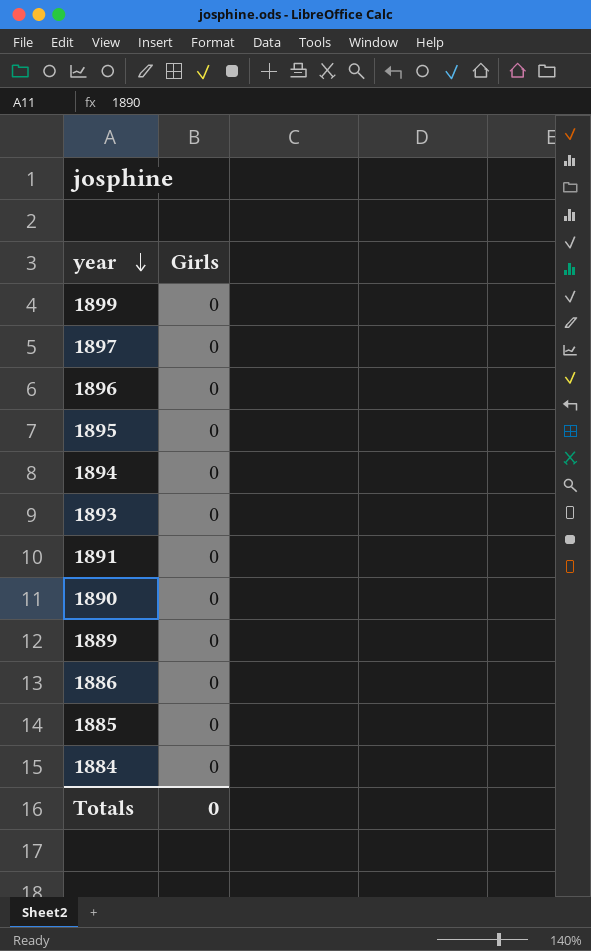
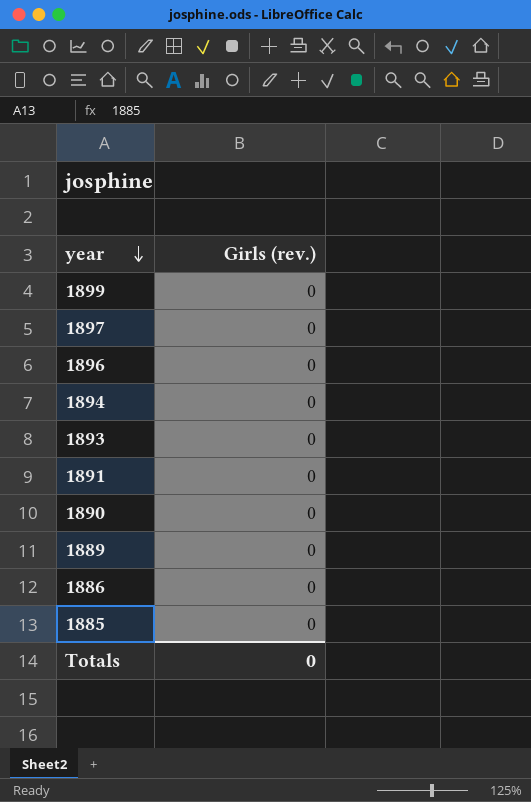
column name: Girls -> Girls (rev.)
row 1895: 0 -> none
row 1884: 0 -> none

